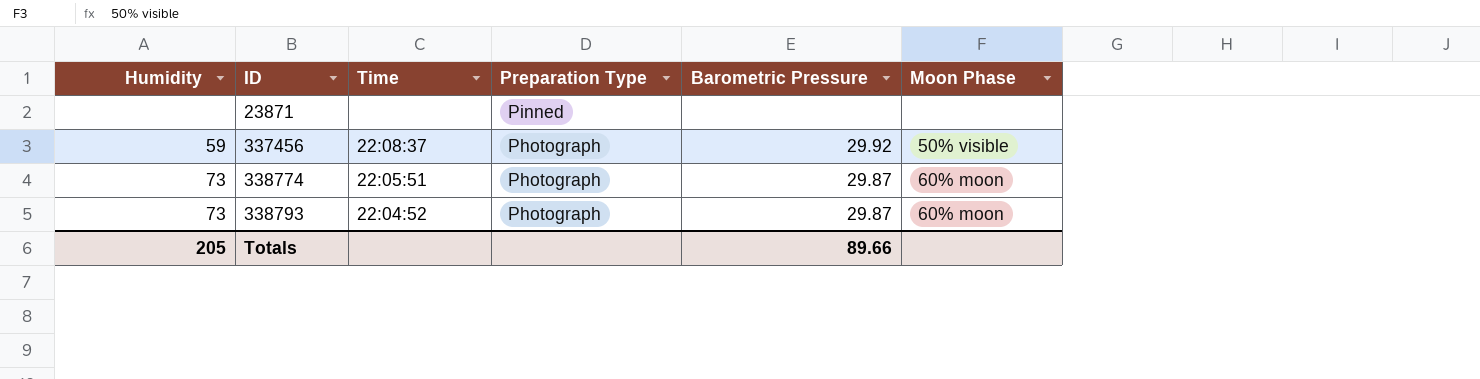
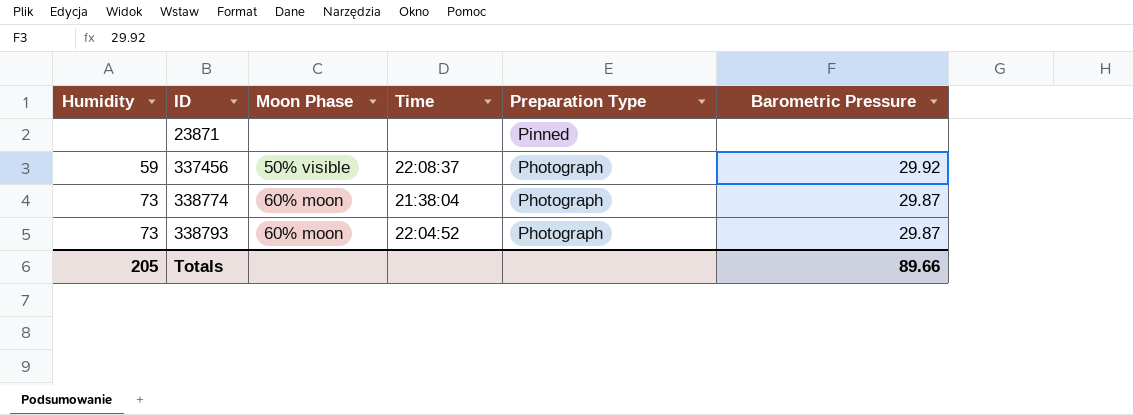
column Moon Phase | position: 6 -> 3
338774 | Time: 22:05:51 -> 21:38:04

